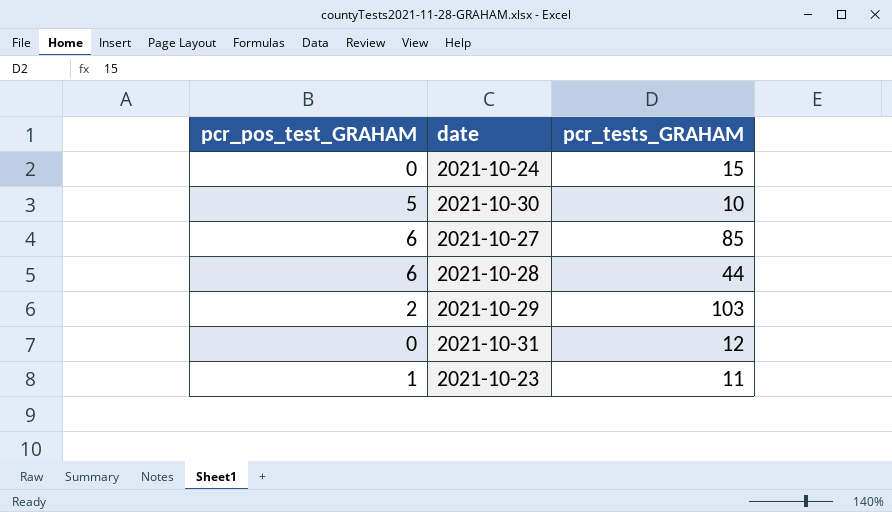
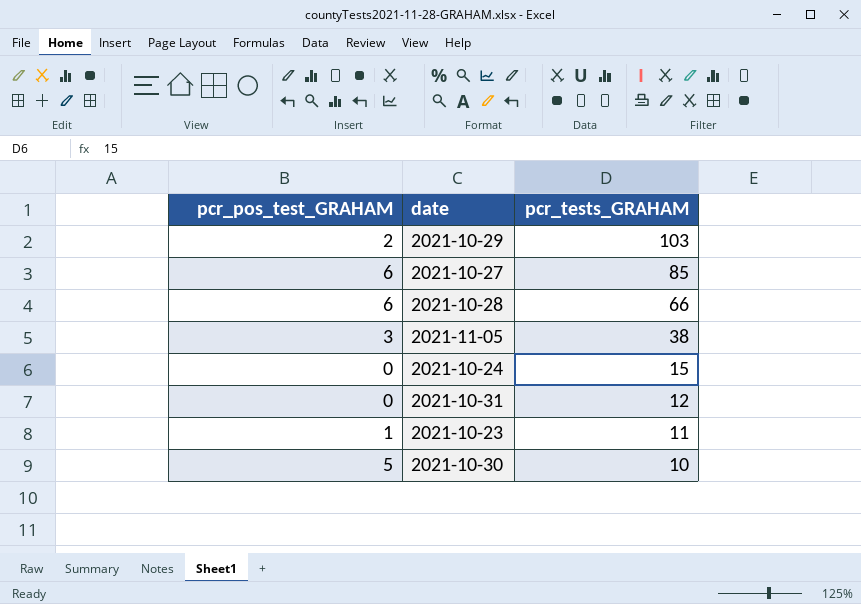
row order: none -> pcr_tests_GRAHAM descending
2021-10-28 | pcr_tests_GRAHAM: 44 -> 66
row 2021-11-05: none -> 3 | 38

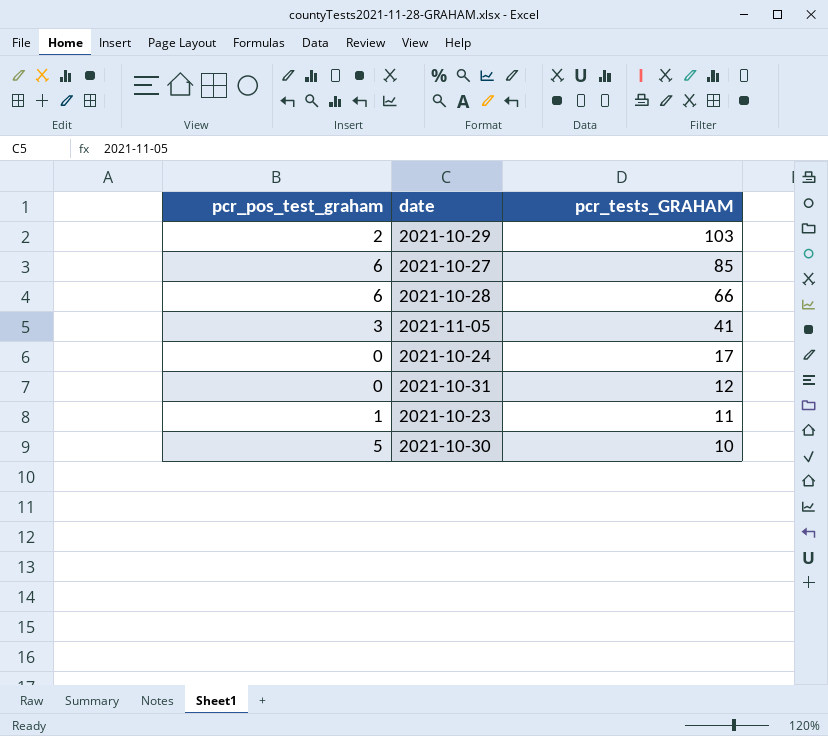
column name: pcr_pos_test_GRAHAM -> pcr_pos_test_graham
2021-11-05 | pcr_tests_GRAHAM: 38 -> 41
2021-10-24 | pcr_tests_GRAHAM: 15 -> 17

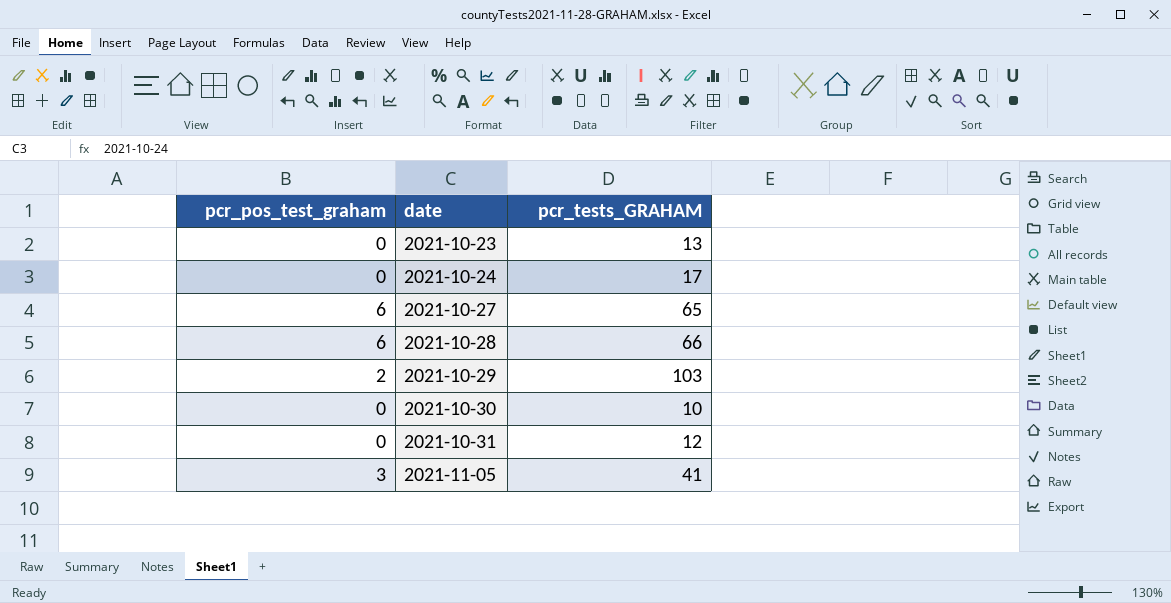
row order: pcr_tests_GRAHAM descending -> date ascending
2021-10-23 | pcr_pos_test_graham: 1 -> 0
2021-10-23 | pcr_tests_GRAHAM: 11 -> 13
2021-10-27 | pcr_tests_GRAHAM: 85 -> 65
2021-10-30 | pcr_pos_test_graham: 5 -> 0

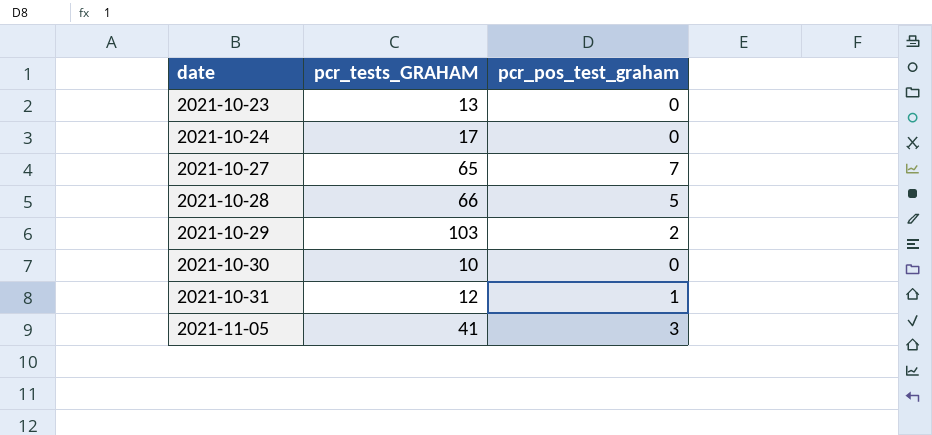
column pcr_pos_test_graham | position: 1 -> 3
2021-10-27 | pcr_pos_test_graham: 6 -> 7
2021-10-28 | pcr_pos_test_graham: 6 -> 5
2021-10-31 | pcr_pos_test_graham: 0 -> 1

